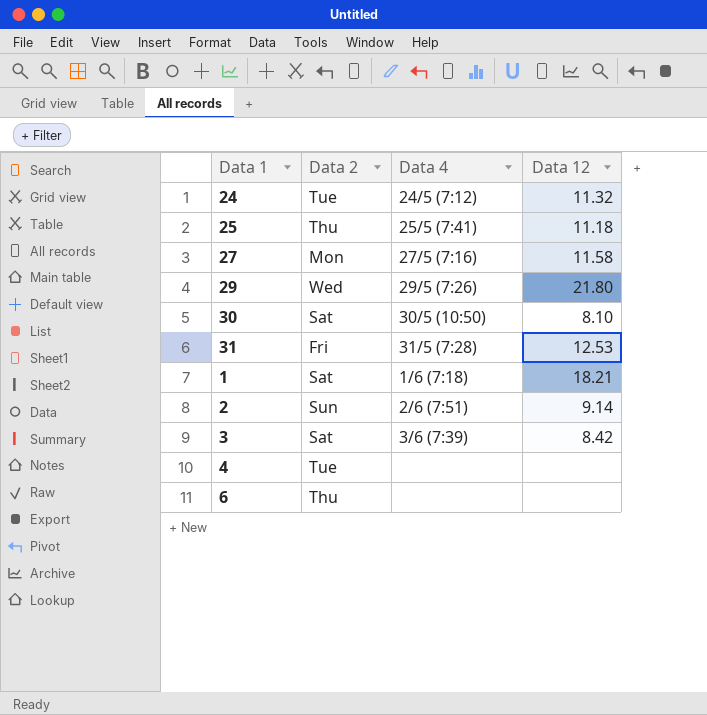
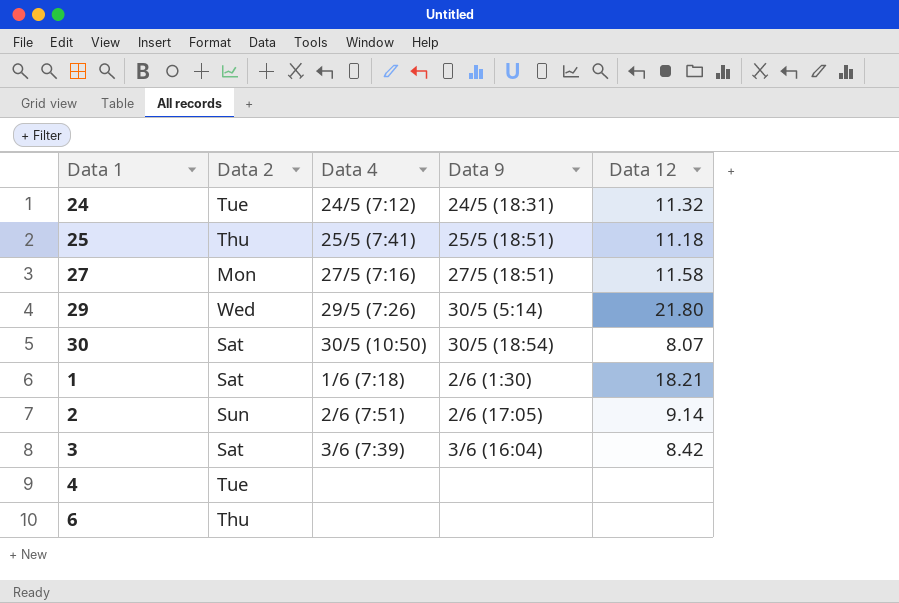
column Data 9 | position: none -> 4
row 31: Fri | 31/5 (7:28) | 12.53 -> none
30 | Data 12: 8.10 -> 8.07

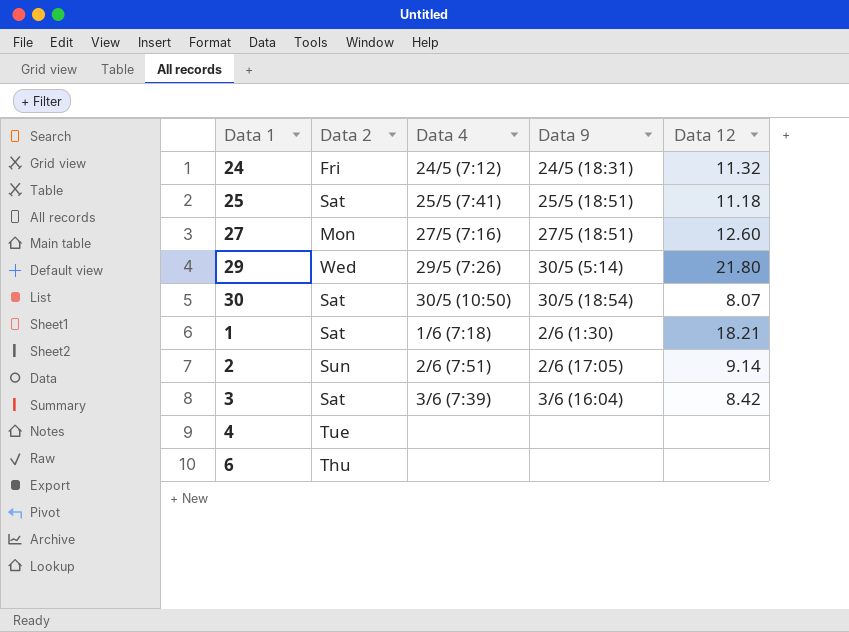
24 | Data 2: Tue -> Fri
25 | Data 2: Thu -> Sat
27 | Data 12: 11.58 -> 12.60

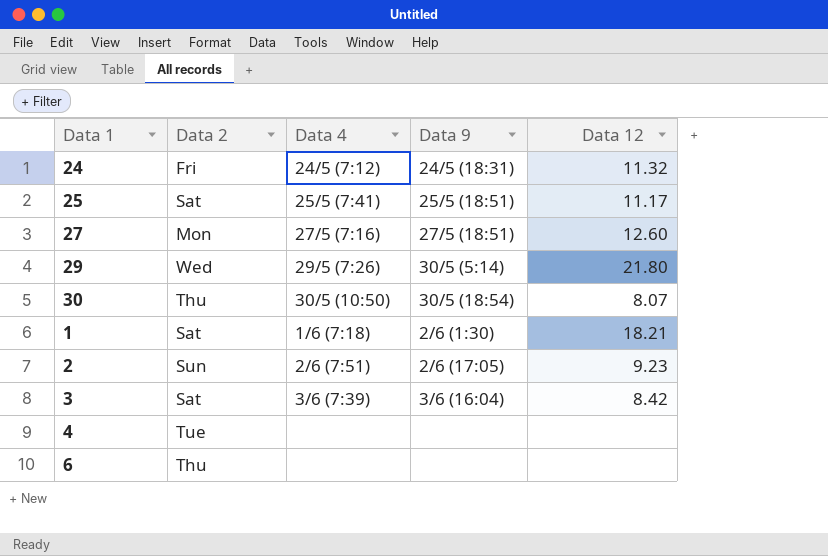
25 | Data 12: 11.18 -> 11.17
30 | Data 2: Sat -> Thu
2 | Data 12: 9.14 -> 9.23

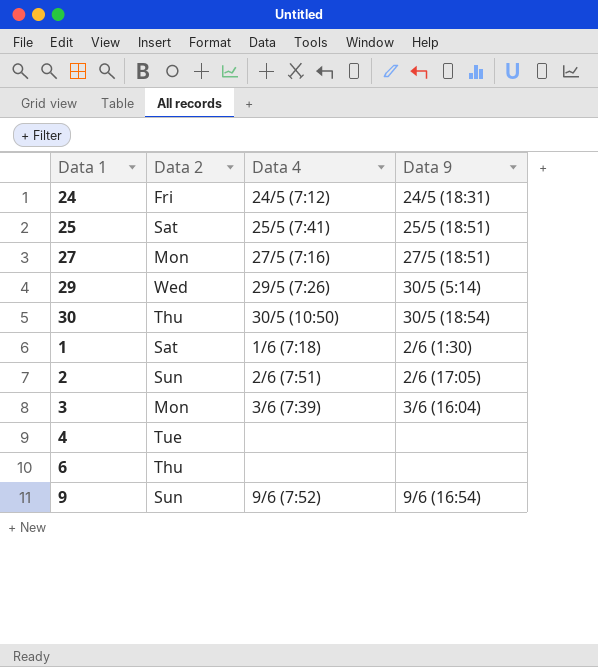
column Data 12 | position: 5 -> none
3 | Data 2: Sat -> Mon
row 9: none -> Sun | 9/6 (7:52) | 9/6 (16:54)

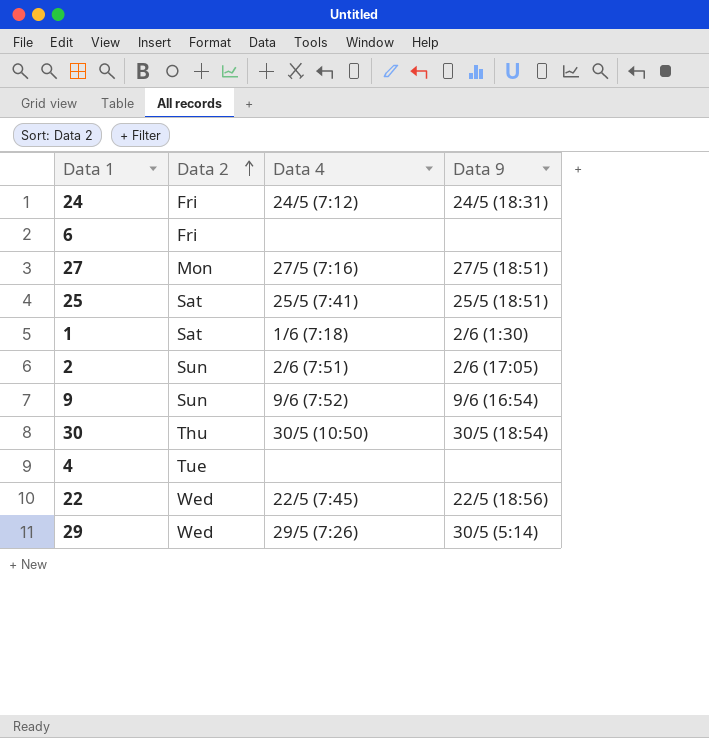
row order: none -> Data 2 ascending
row 3: Mon | 3/6 (7:39) | 3/6 (16:04) -> none
6 | Data 2: Thu -> Fri
row 22: none -> Wed | 22/5 (7:45) | 22/5 (18:56)

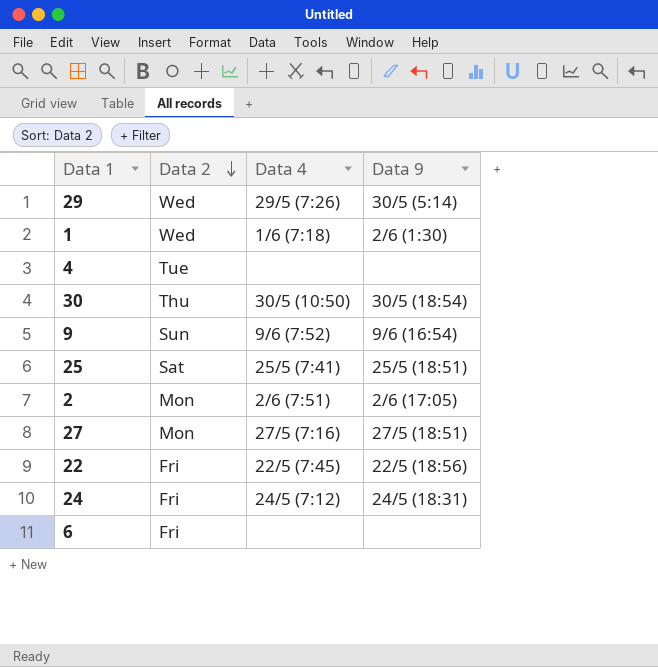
row order: Data 2 ascending -> Data 2 descending
1 | Data 2: Sat -> Wed
2 | Data 2: Sun -> Mon
22 | Data 2: Wed -> Fri

